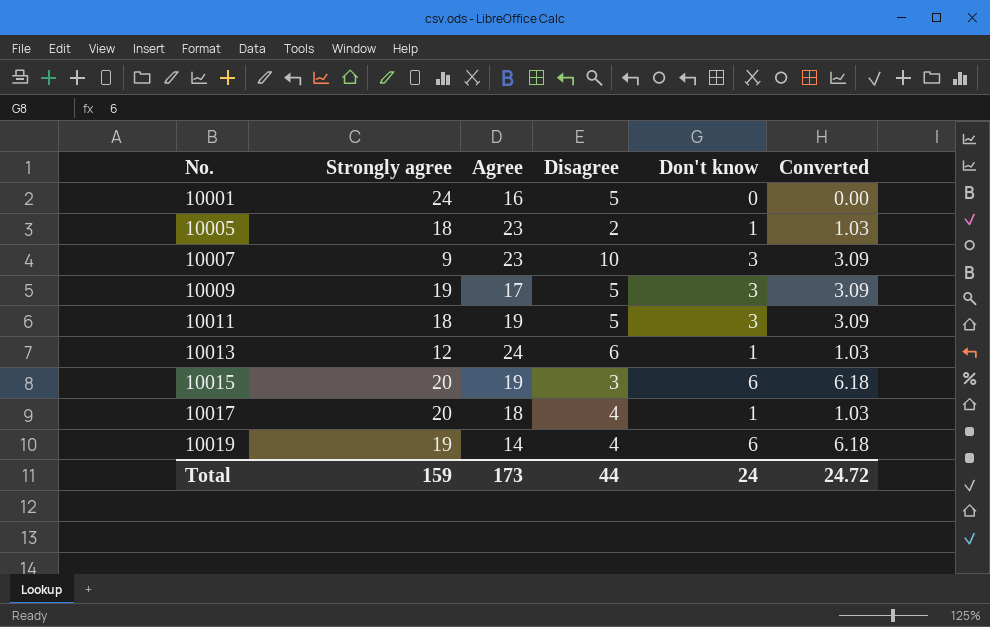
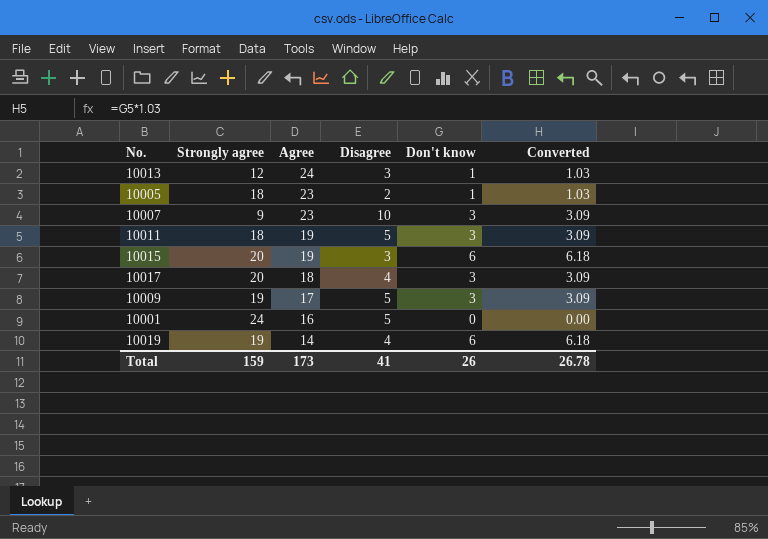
row order: No. ascending -> Agree descending
10013 | Disagree: 6 -> 3
10017 | Don't know: 1 -> 3
10017 | Converted: 1.03 -> 3.09
Total | Disagree: 44 -> 41
Total | Don't know: 24 -> 26
Total | Converted: 24.72 -> 26.78

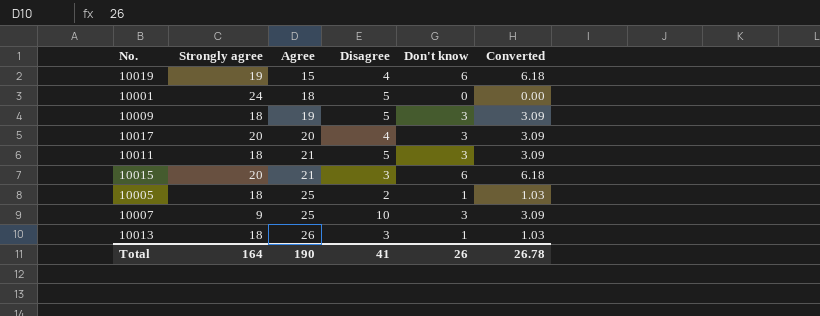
row order: Agree descending -> Agree ascending
10019 | Agree: 14 -> 15
10001 | Agree: 16 -> 18
10009 | Strongly agree: 19 -> 18
10009 | Agree: 17 -> 19
10017 | Agree: 18 -> 20
10011 | Agree: 19 -> 21
10015 | Agree: 19 -> 21
10005 | Agree: 23 -> 25
10007 | Agree: 23 -> 25
10013 | Strongly agree: 12 -> 18
10013 | Agree: 24 -> 26
Total | Strongly agree: 159 -> 164
Total | Agree: 173 -> 190

